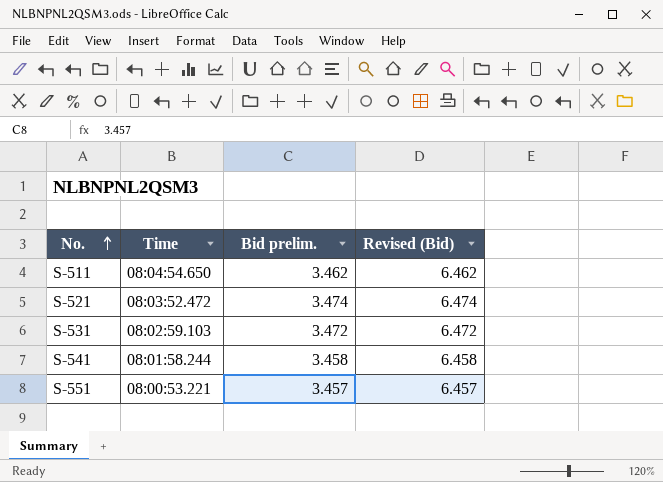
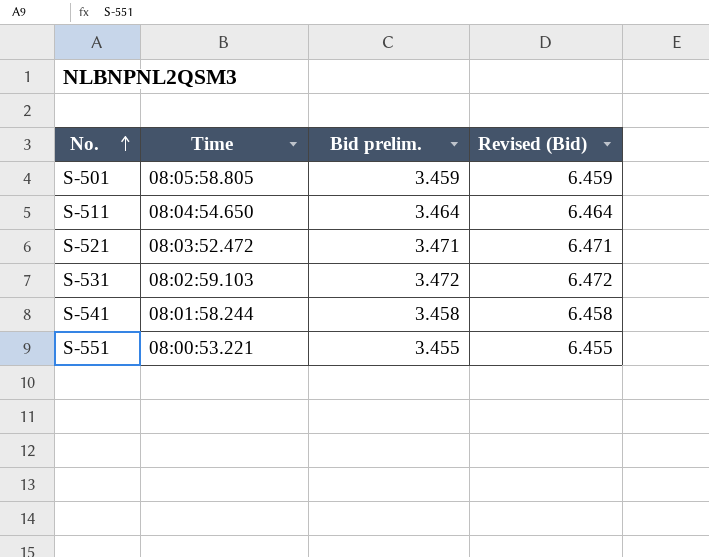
row S-501: none -> 08:05:58.805 | 3.459 | 6.459
S-511 | Bid prelim.: 3.462 -> 3.464
S-511 | Revised (Bid): 6.462 -> 6.464
S-521 | Bid prelim.: 3.474 -> 3.471
S-521 | Revised (Bid): 6.474 -> 6.471
S-551 | Bid prelim.: 3.457 -> 3.455
S-551 | Revised (Bid): 6.457 -> 6.455

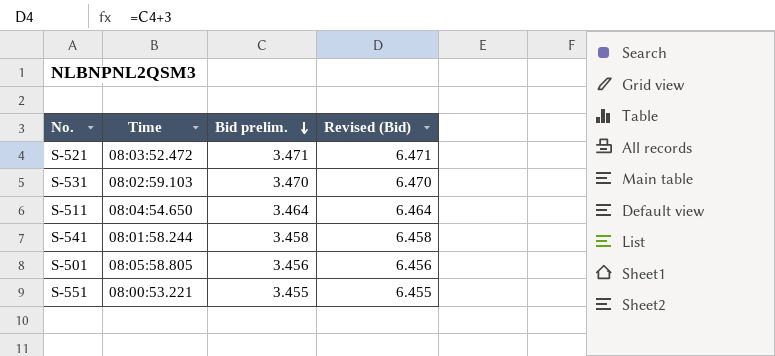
row order: No. ascending -> Bid prelim. descending
S-531 | Bid prelim.: 3.472 -> 3.470
S-531 | Revised (Bid): 6.472 -> 6.470
S-501 | Bid prelim.: 3.459 -> 3.456
S-501 | Revised (Bid): 6.459 -> 6.456

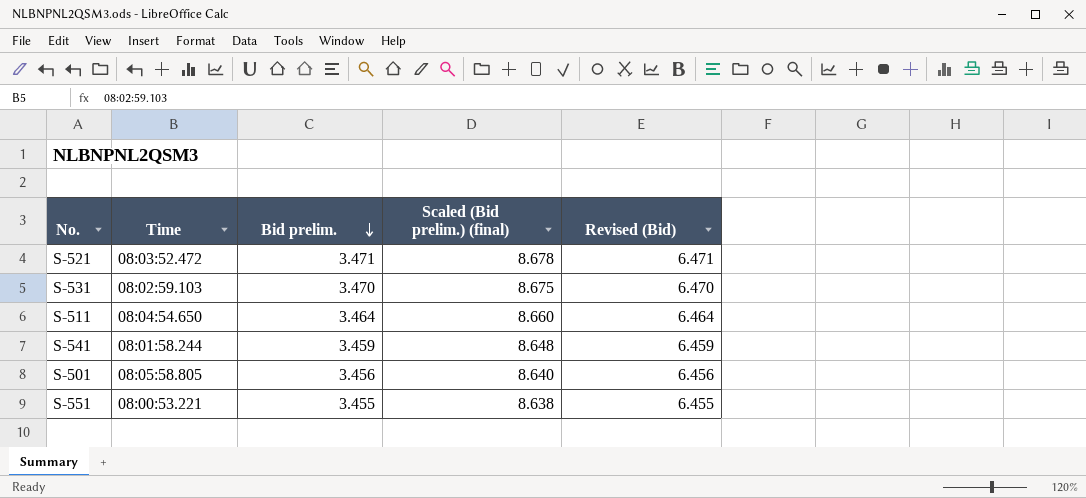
column Scaled (Bid prelim.) (final) | formula: none -> [Bid prelim.] * 2.5
S-541 | Bid prelim.: 3.458 -> 3.459
S-541 | Revised (Bid): 6.458 -> 6.459

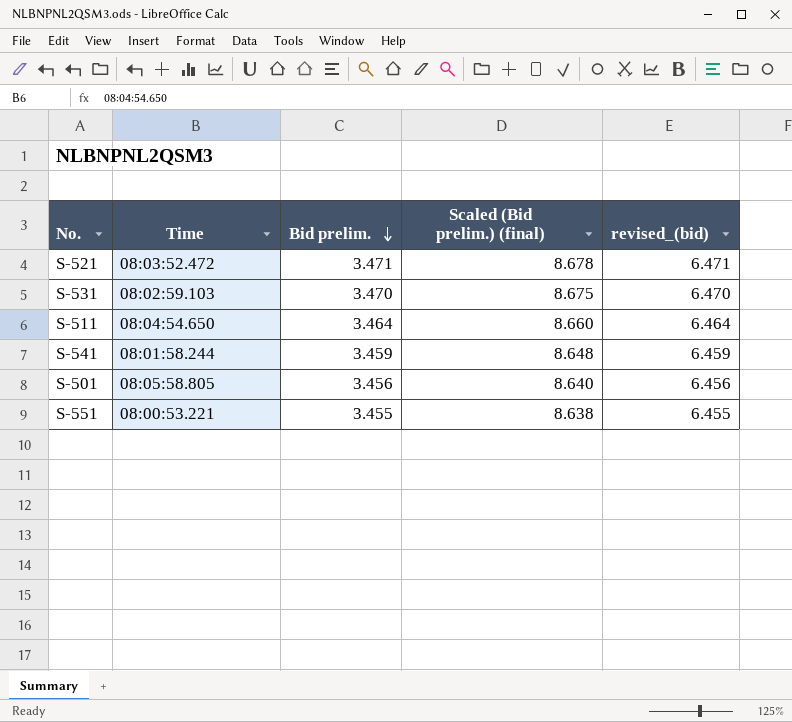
column name: Revised (Bid) -> revised_(bid)

